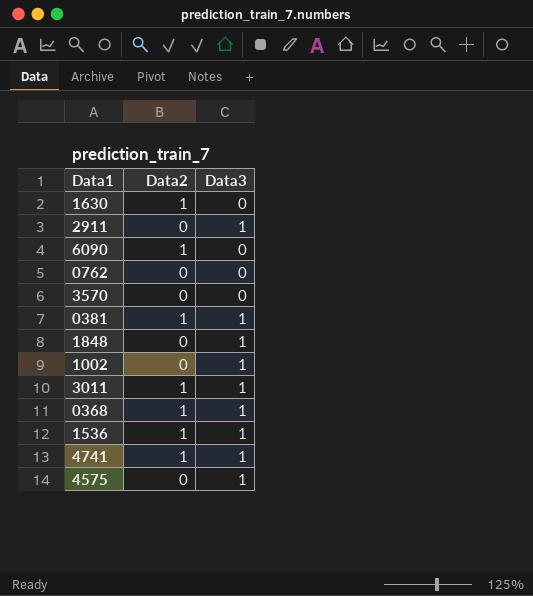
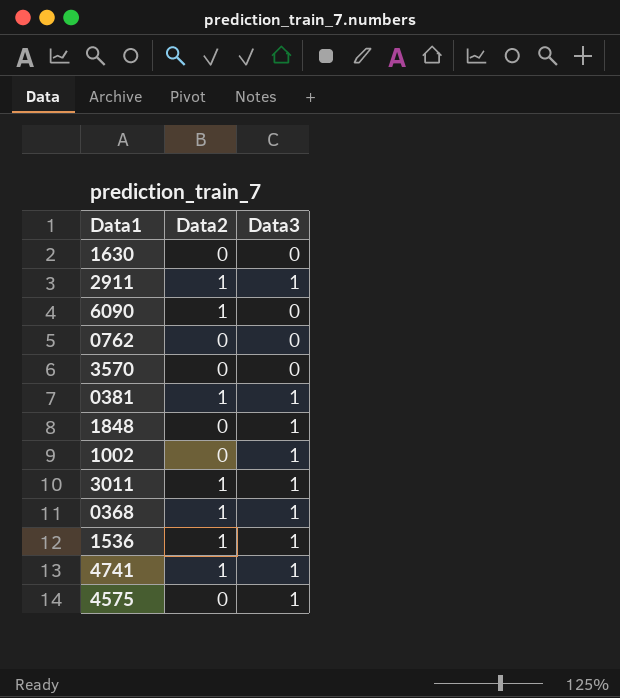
1630 | Data2: 1 -> 0
2911 | Data2: 0 -> 1

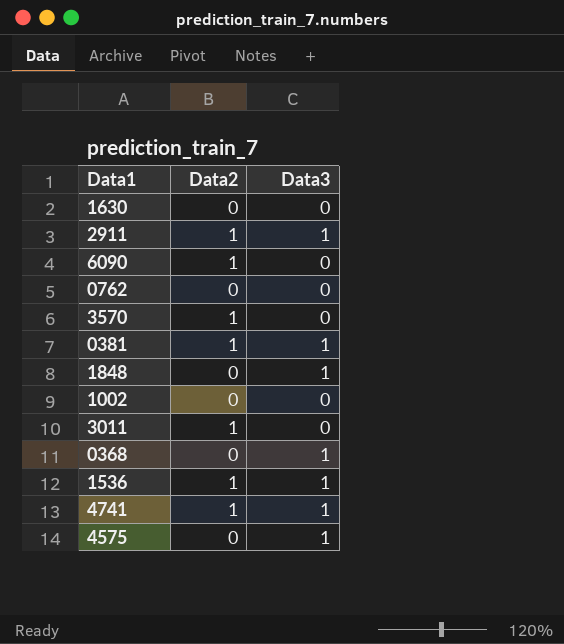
3570 | Data2: 0 -> 1
1002 | Data3: 1 -> 0
3011 | Data3: 1 -> 0
0368 | Data2: 1 -> 0

